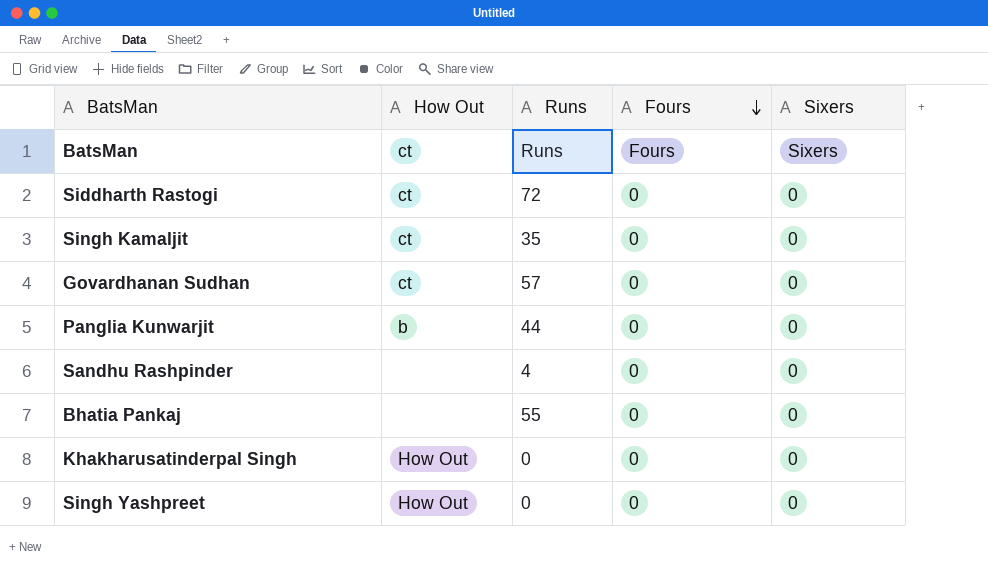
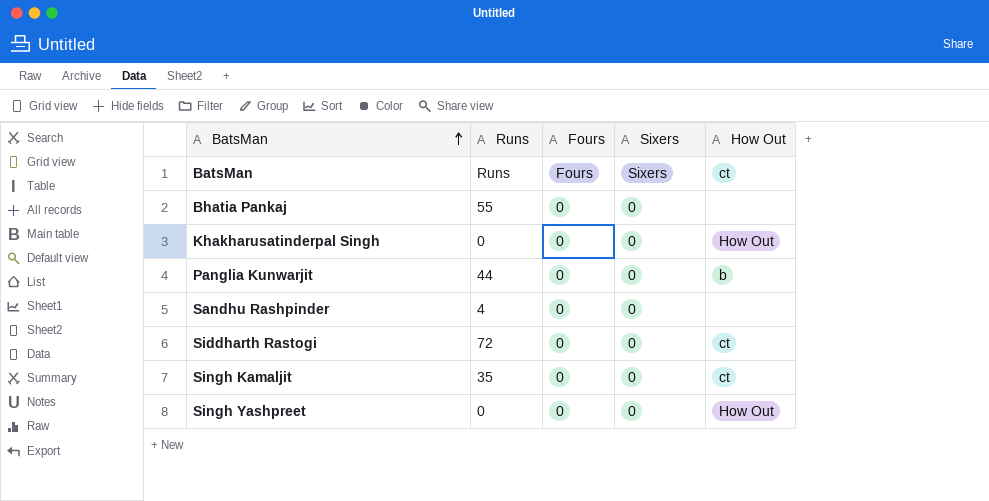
row order: Fours descending -> BatsMan ascending
column How Out | position: 2 -> 5
row Govardhanan Sudhan: ct | 57 | 0 | 0 -> none

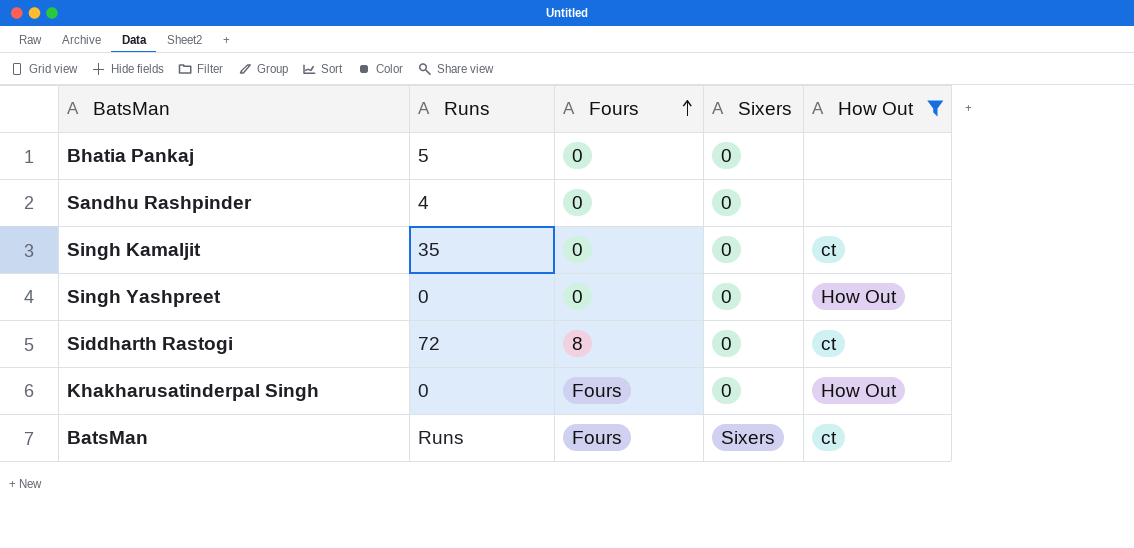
filter: none -> How Out != b
row order: BatsMan ascending -> Fours ascending
Bhatia Pankaj | Runs: 55 -> 5
Siddharth Rastogi | Fours: 0 -> 8
Khakharusatinderpal Singh | Fours: 0 -> Fours

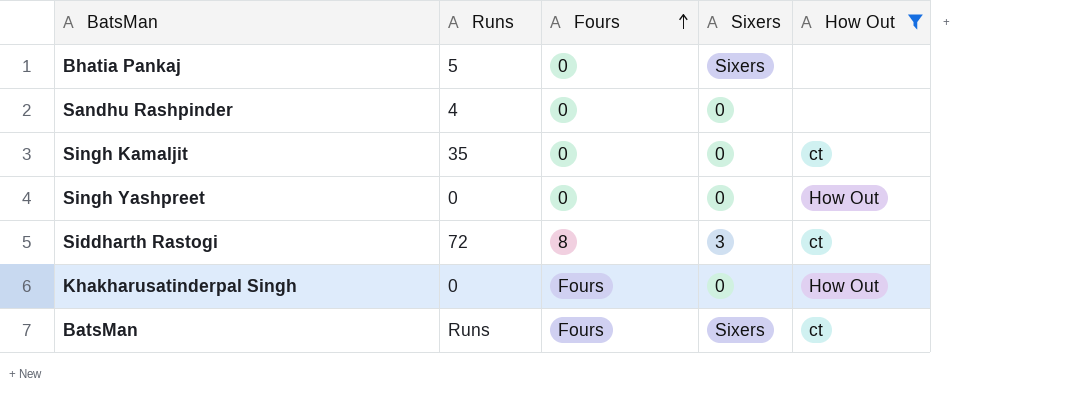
Bhatia Pankaj | Sixers: 0 -> Sixers
Siddharth Rastogi | Sixers: 0 -> 3

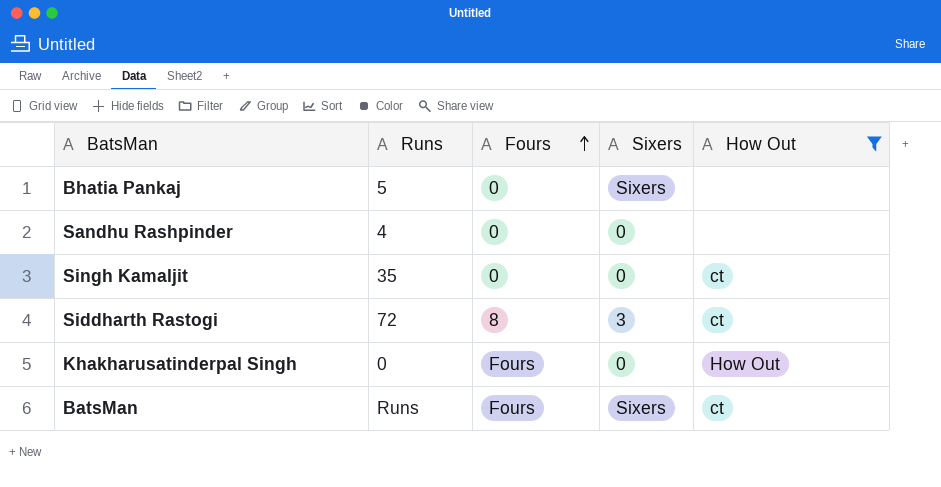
row Singh Yashpreet: 0 | 0 | 0 | How Out -> none

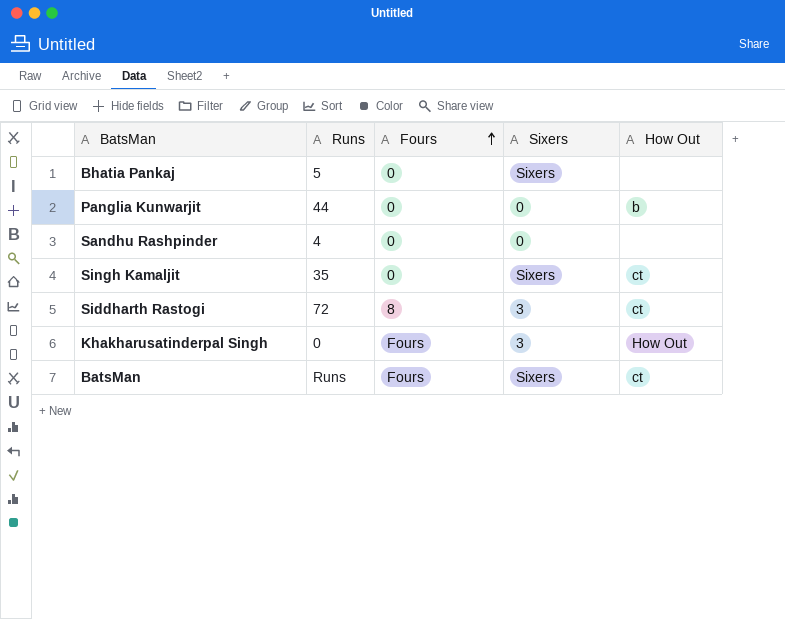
filter: How Out != b -> none
Singh Kamaljit | Sixers: 0 -> Sixers
Khakharusatinderpal Singh | Sixers: 0 -> 3

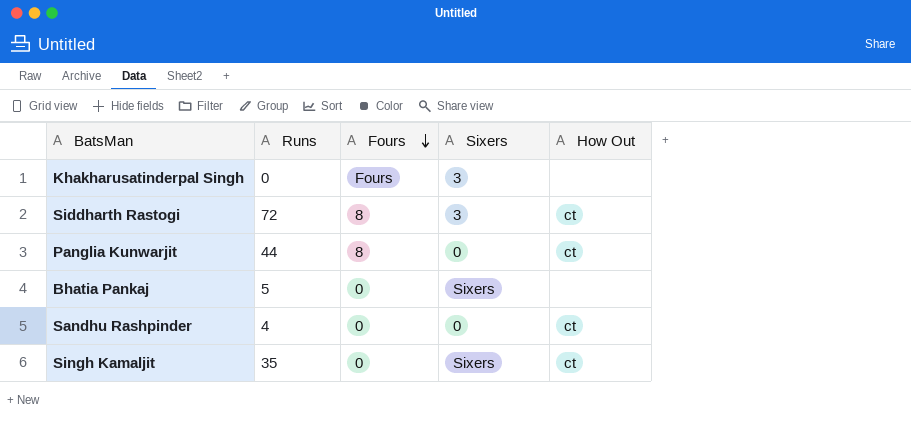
row order: Fours ascending -> Fours descending
row BatsMan: Runs | Fours | Sixers | ct -> none
Khakharusatinderpal Singh | How Out: How Out -> none
Panglia Kunwarjit | Fours: 0 -> 8
Panglia Kunwarjit | How Out: b -> ct
Sandhu Rashpinder | How Out: none -> ct

